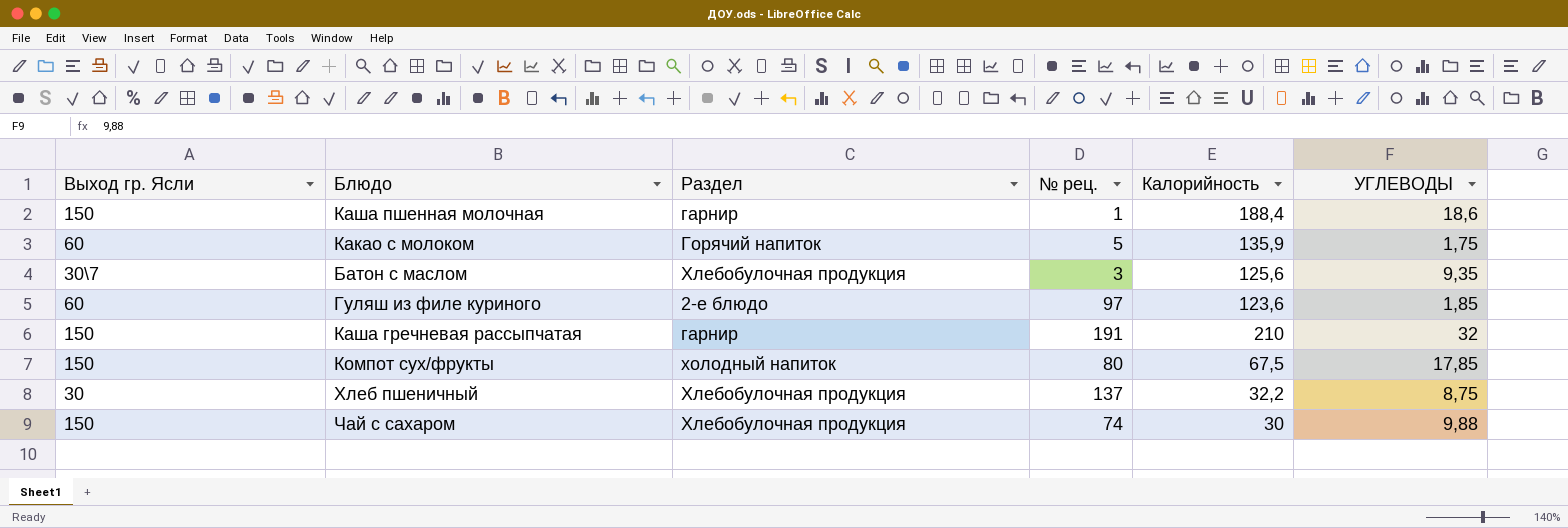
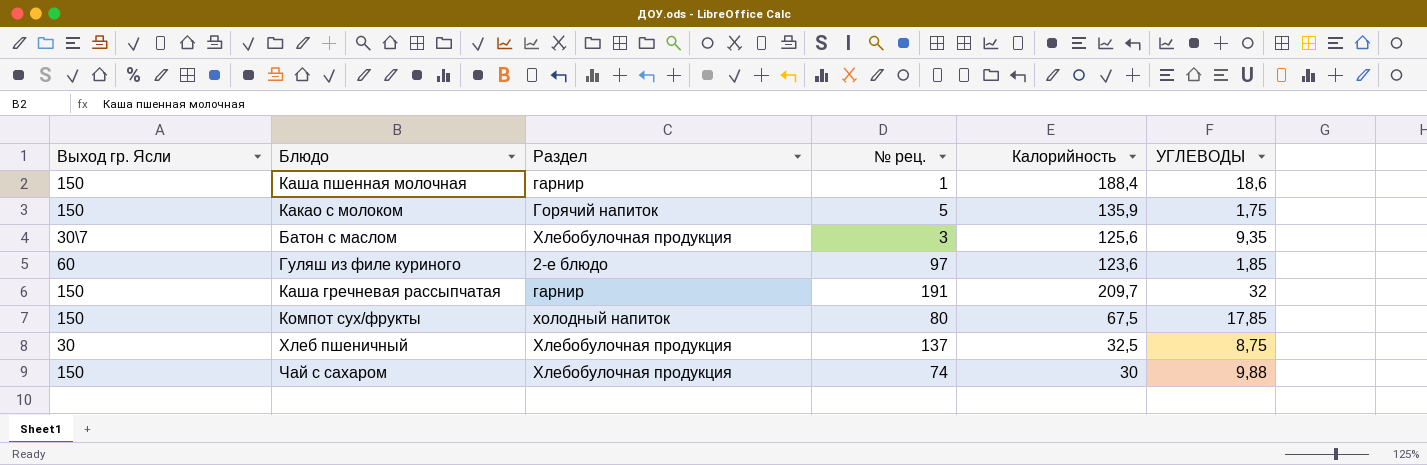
Какао с молоком | Выход гр. Ясли: 60 -> 150
Каша гречневая рассыпчатая | Калорийность: 210 -> 209,7
Хлеб пшеничный | Калорийность: 32,2 -> 32,5

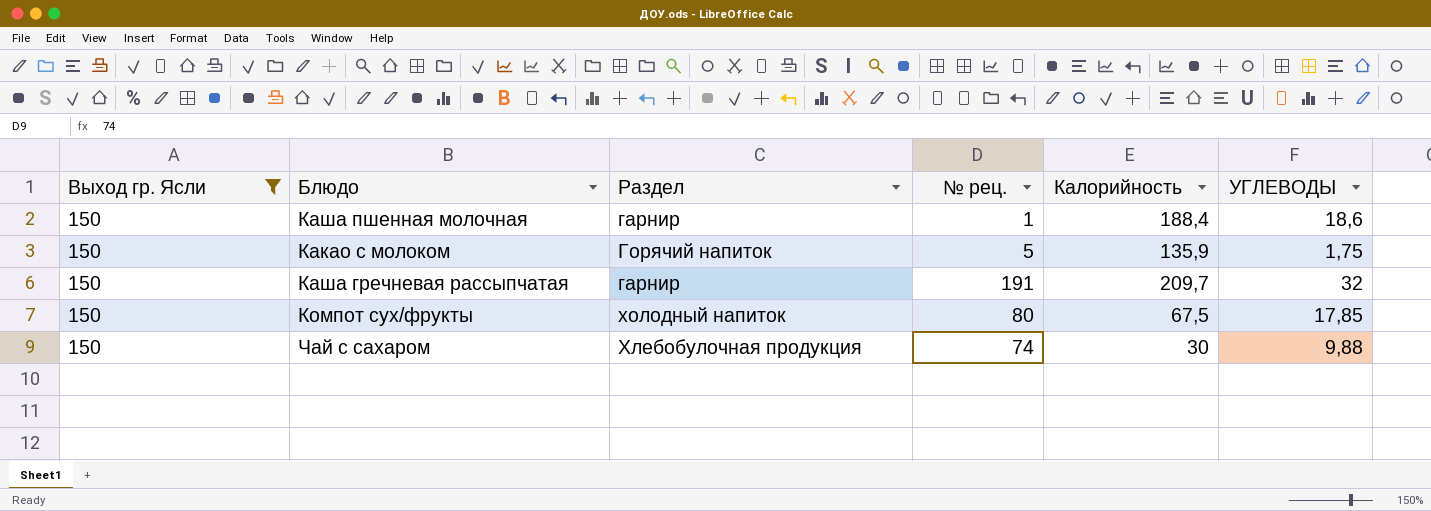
filter: none -> Выход гр. Ясли = 150

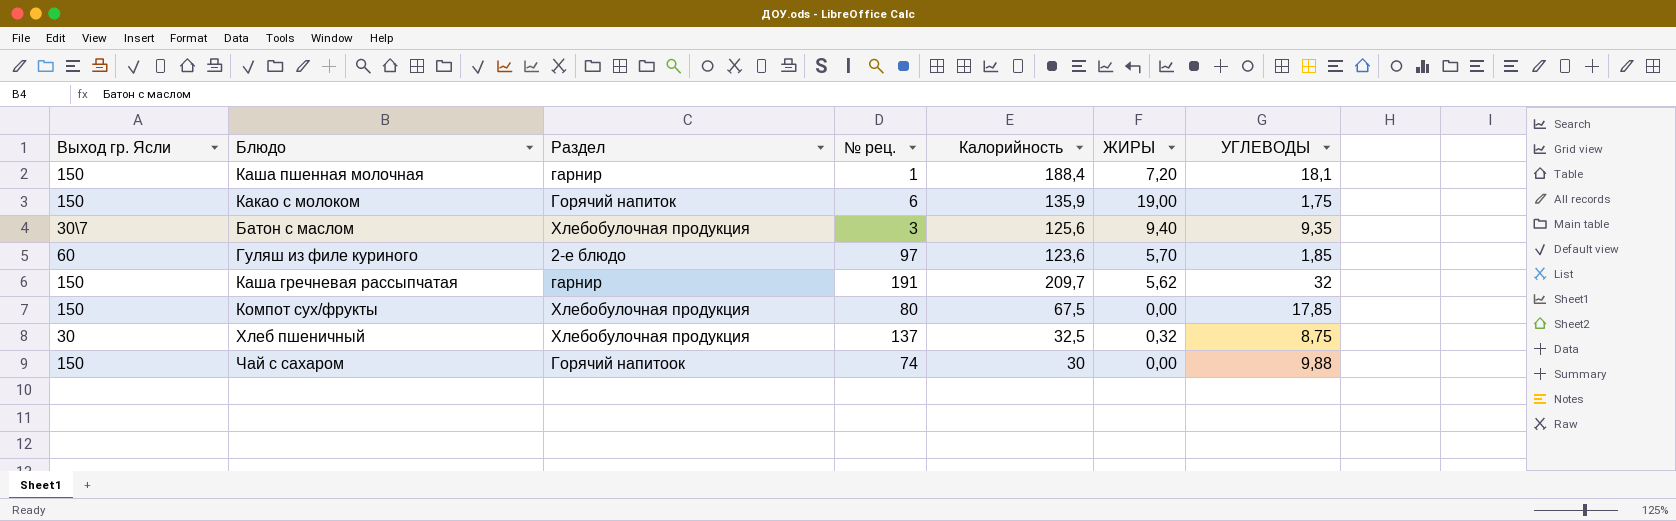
filter: Выход гр. Ясли = 150 -> none
column ЖИРЫ | position: none -> 6
Каша пшенная молочная | УГЛЕВОДЫ: 18,6 -> 18,1
Какао с молоком | № рец.: 5 -> 6
Компот сух/фрукты | Раздел: холодный напиток -> Хлебобулочная продукция
Чай с сахаром | Раздел: Хлебобулочная продукция -> Горячий напитоок

